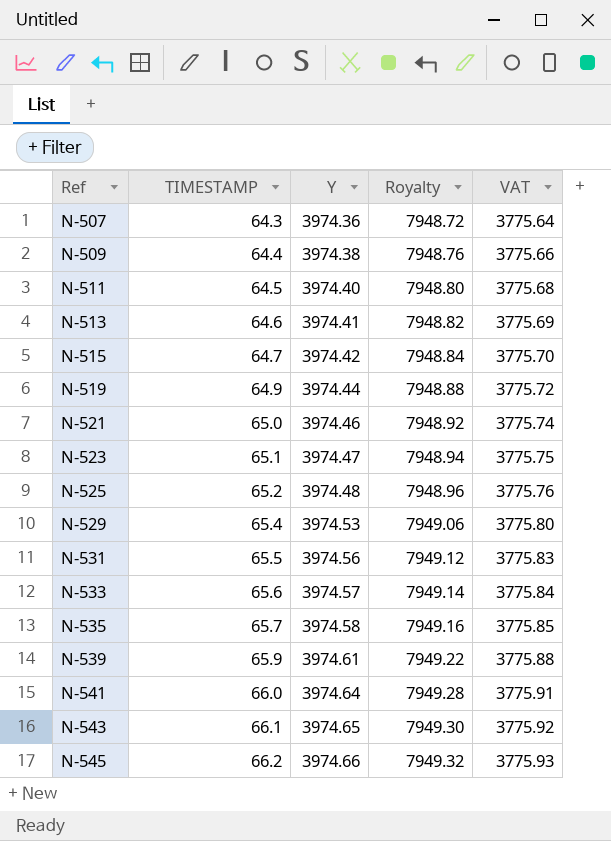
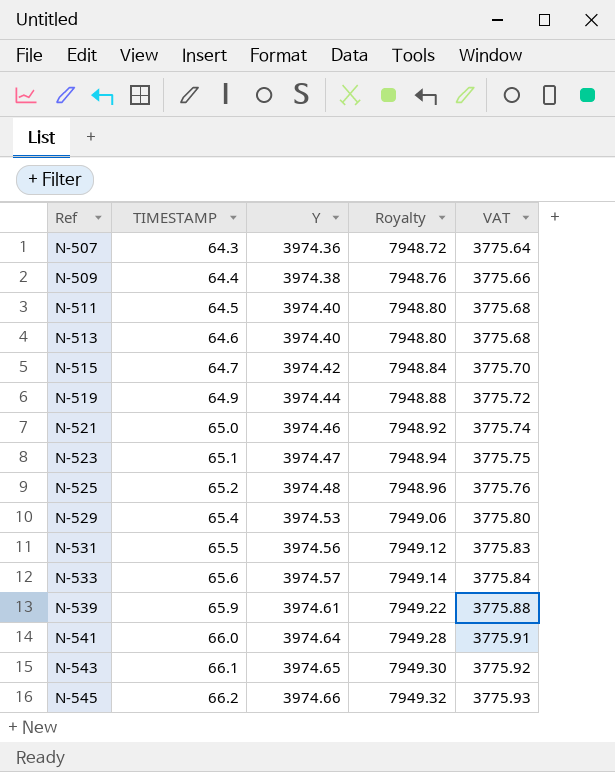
row N-535: 65.7 | 3974.58 | 7949.16 | 3775.85 -> none
N-513 | Y: 3974.41 -> 3974.40
N-513 | Royalty: 7948.82 -> 7948.80
N-513 | VAT: 3775.69 -> 3775.68

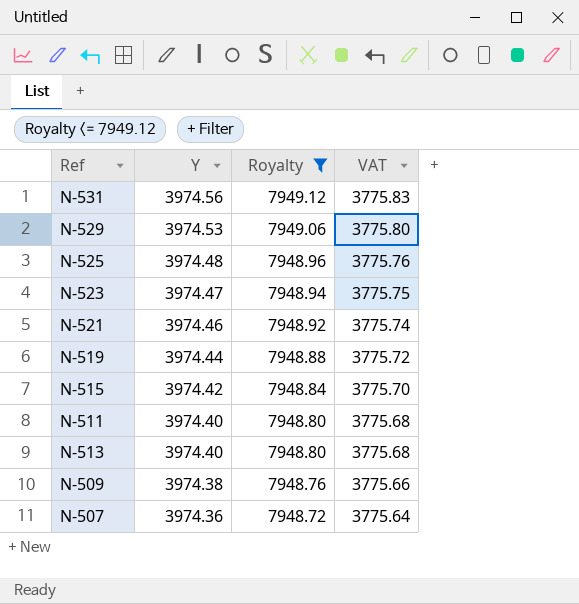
filter: none -> Royalty <= 7949.12
row order: Ref ascending -> Y descending
column TIMESTAMP | position: 2 -> none

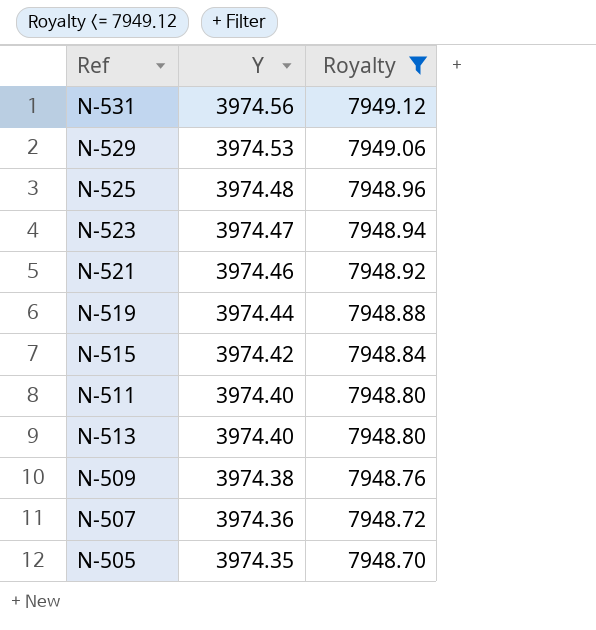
column VAT | formula: [Y] * 0.95 -> none
row N-505: none -> 3974.35 | 7948.70

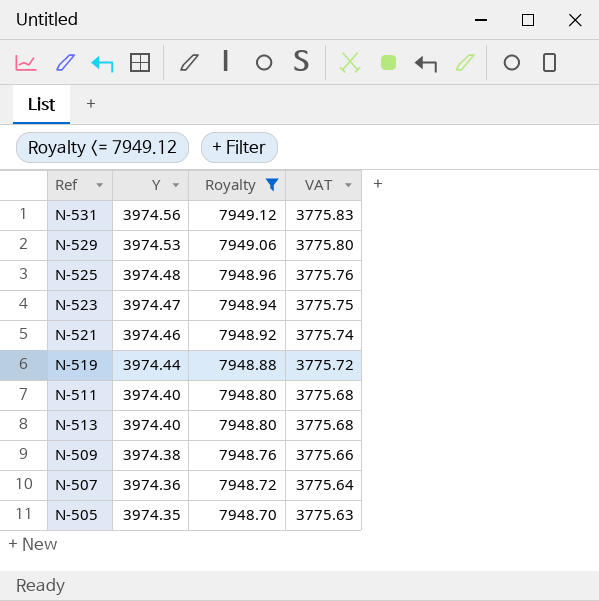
column VAT | formula: none -> [Y] * 0.95
row N-515: 3974.42 | 7948.84 -> none

